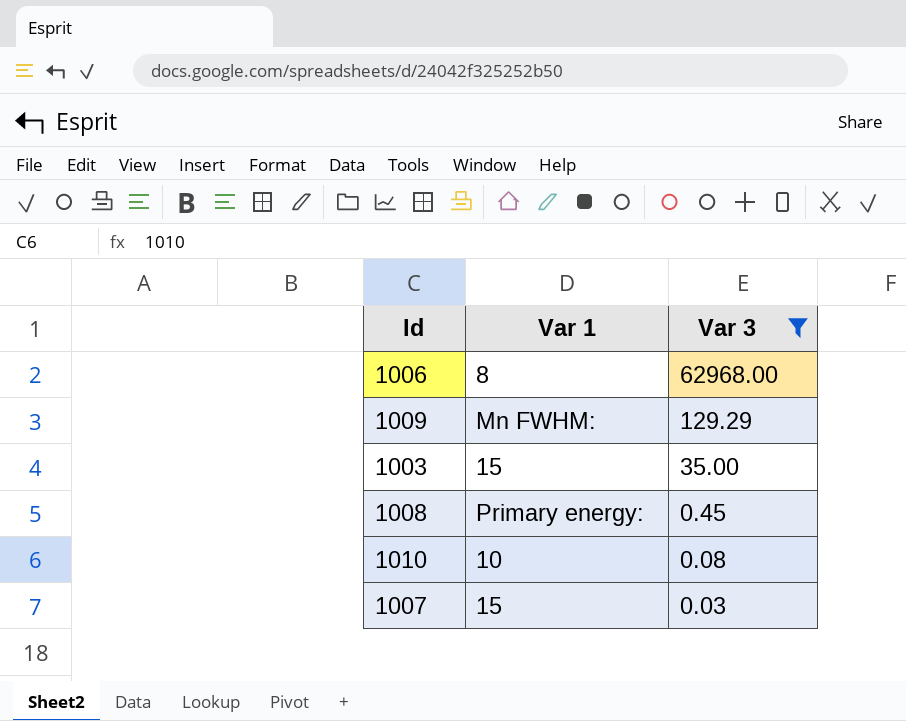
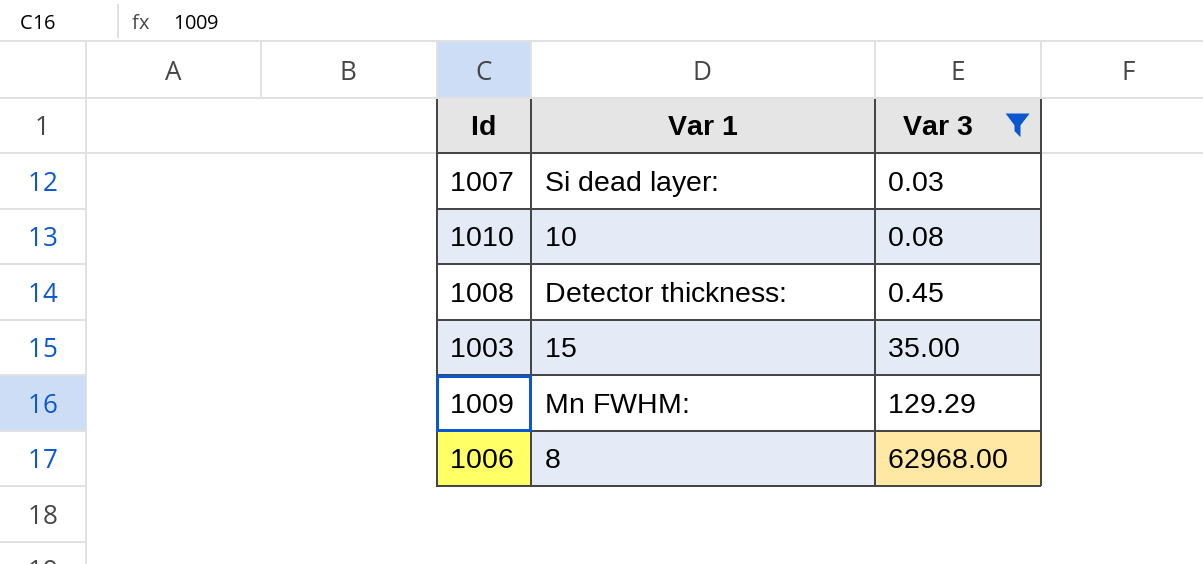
row order: Var 3 descending -> Var 3 ascending
1007 | Var 1: 15 -> Si dead layer:
1008 | Var 1: Primary energy: -> Detector thickness:

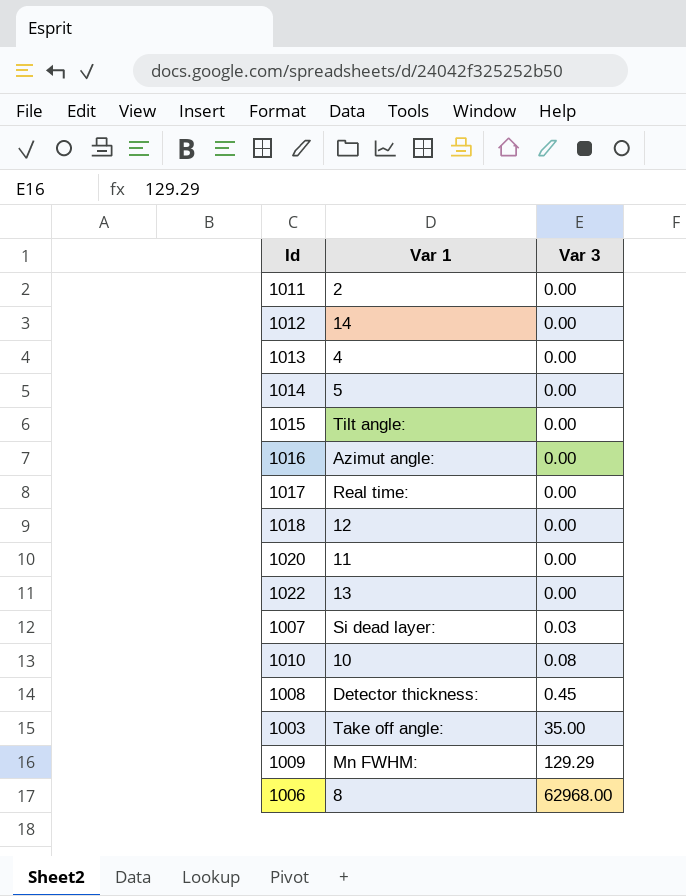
filter: Var 3 != 0.00 -> none
1003 | Var 1: 15 -> Take off angle:

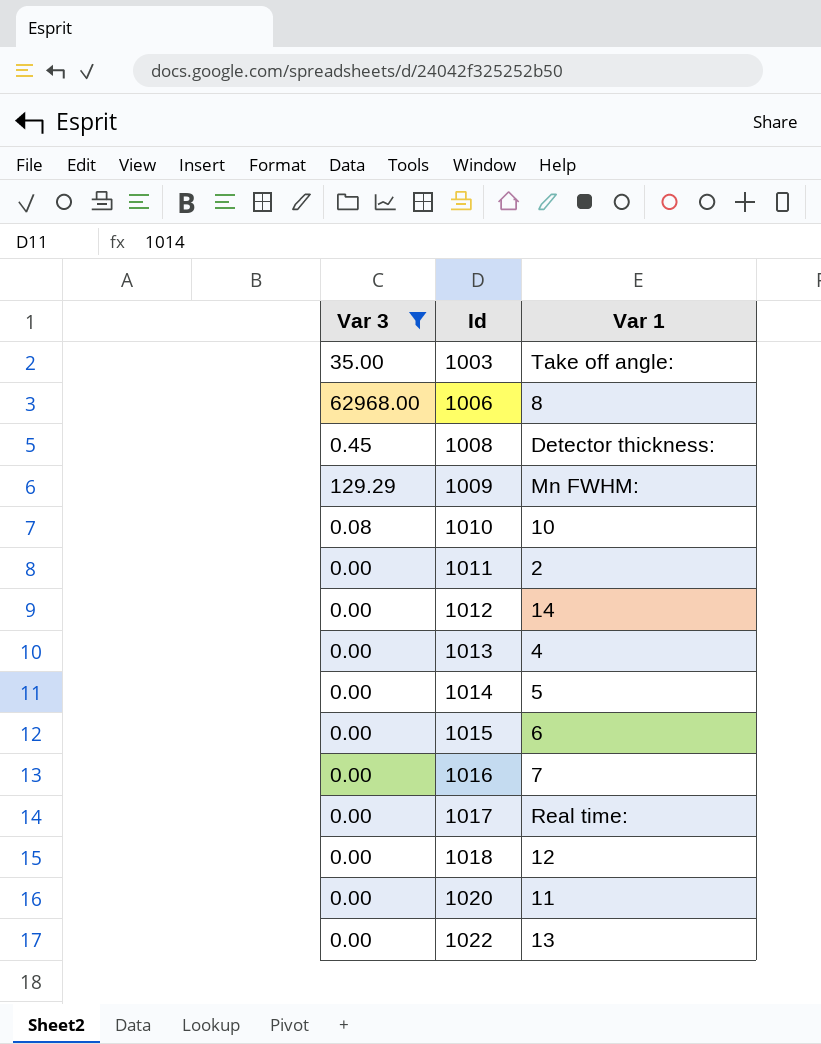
filter: none -> Var 3 != 0.03
row order: Var 3 ascending -> Id ascending
column Var 3 | position: 3 -> 1
1015 | Var 1: Tilt angle: -> 6
1016 | Var 1: Azimut angle: -> 7

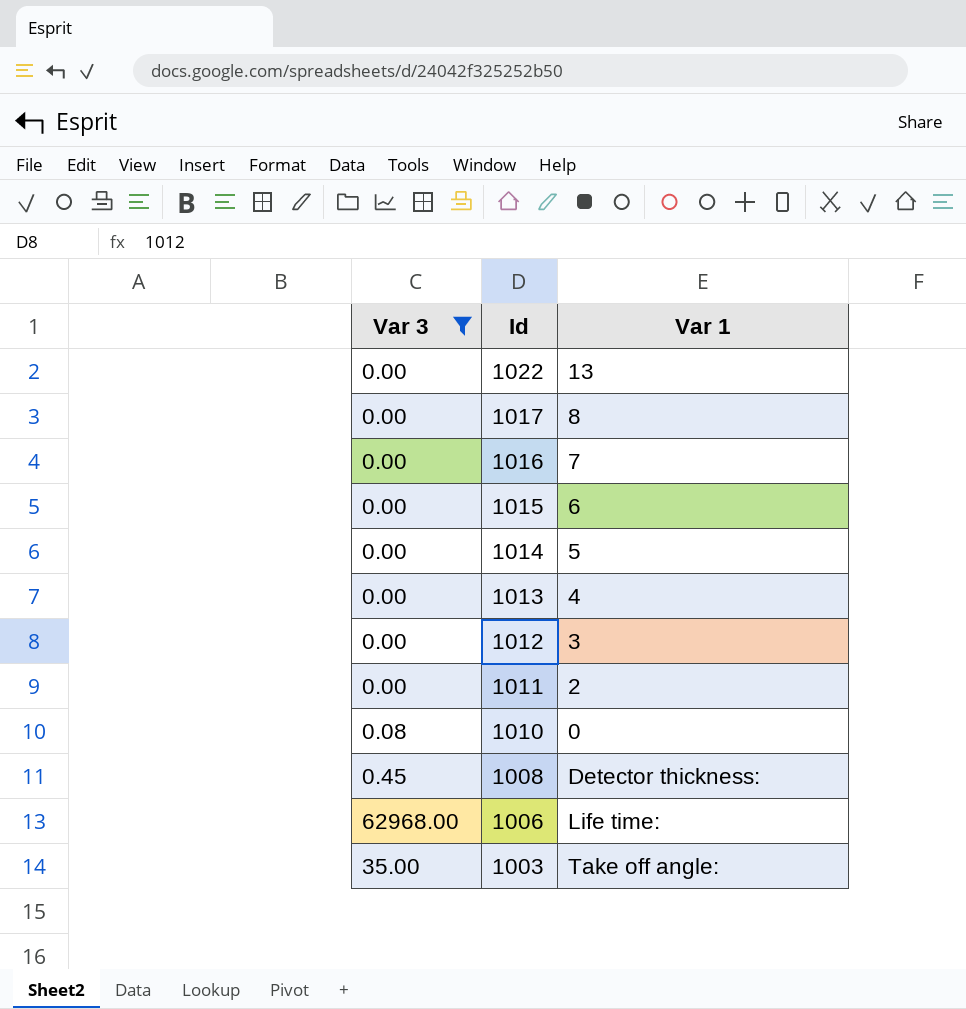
row order: Id ascending -> Id descending
row 1009: 129.29 | Mn FWHM: -> none
row 1018: 0.00 | 12 -> none
row 1020: 0.00 | 11 -> none
1017 | Var 1: Real time: -> 8
1012 | Var 1: 14 -> 3
1010 | Var 1: 10 -> 0
1006 | Var 1: 8 -> Life time:

